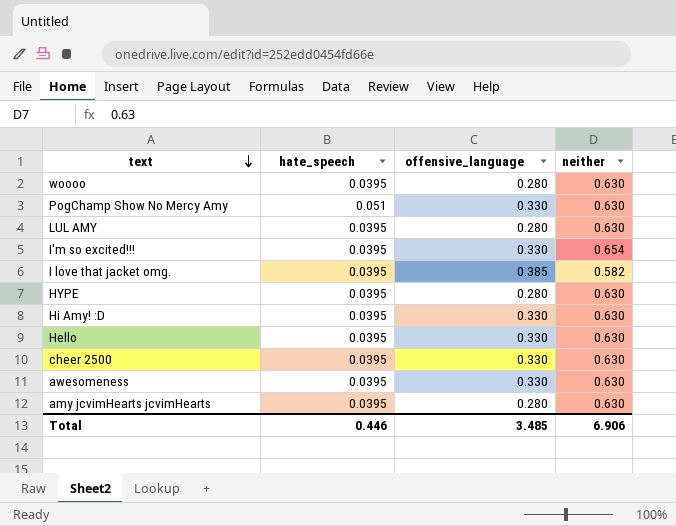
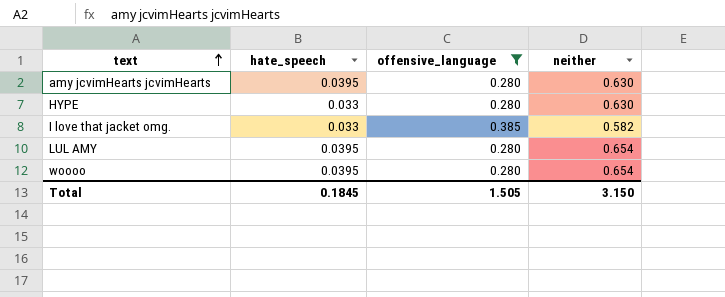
filter: none -> offensive_language != 0.330
row order: text descending -> text ascending
HYPE | hate_speech: 0.0395 -> 0.033
I love that jacket omg. | hate_speech: 0.0395 -> 0.033
LUL AMY | neither: 0.630 -> 0.654
woooo | neither: 0.630 -> 0.654
Total | hate_speech: 0.446 -> 0.1845
Total | offensive_language: 3.485 -> 1.505
Total | neither: 6.906 -> 3.150

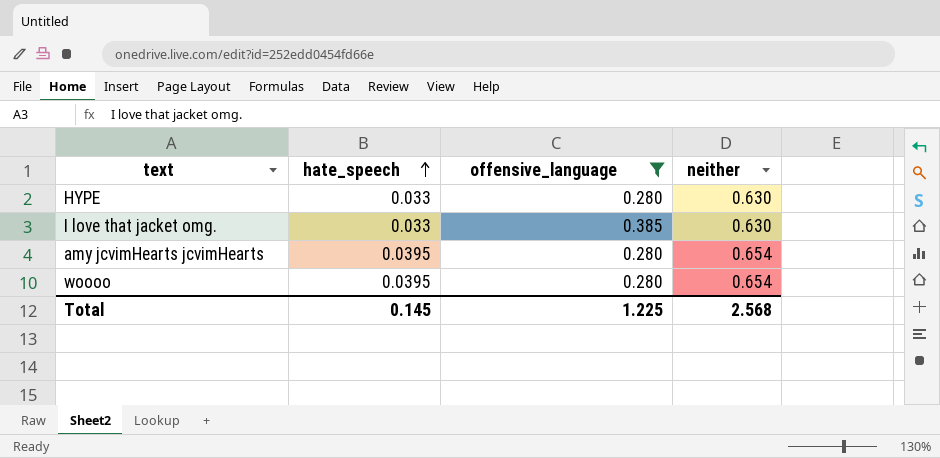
row order: text ascending -> hate_speech ascending
row LUL AMY: 0.0395 | 0.280 | 0.654 -> none
I love that jacket omg. | neither: 0.582 -> 0.630
amy jcvimHearts jcvimHearts | neither: 0.630 -> 0.654
Total | hate_speech: 0.1845 -> 0.145
Total | offensive_language: 1.505 -> 1.225
Total | neither: 3.150 -> 2.568

